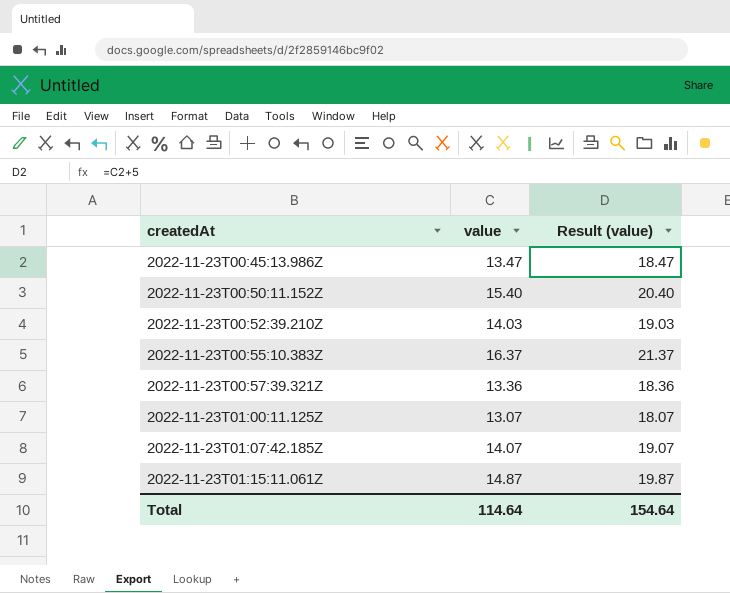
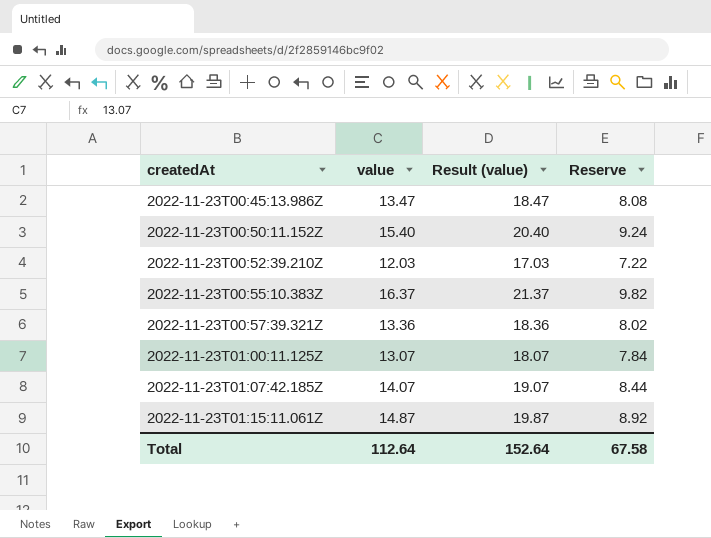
column Reserve | formula: none -> [value] * 0.6
2022-11-23T00:52:39.210Z | value: 14.03 -> 12.03
2022-11-23T00:52:39.210Z | Result (value): 19.03 -> 17.03
Total | value: 114.64 -> 112.64
Total | Result (value): 154.64 -> 152.64

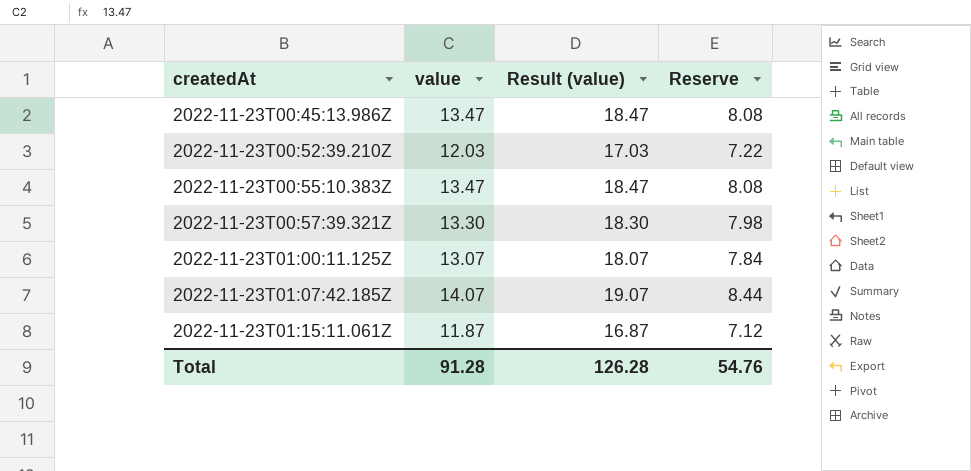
row 2022-11-23T00:50:11.152Z: 15.40 | 20.40 | 9.24 -> none
2022-11-23T00:55:10.383Z | value: 16.37 -> 13.47
2022-11-23T00:55:10.383Z | Result (value): 21.37 -> 18.47
2022-11-23T00:55:10.383Z | Reserve: 9.82 -> 8.08
2022-11-23T00:57:39.321Z | value: 13.36 -> 13.30
2022-11-23T00:57:39.321Z | Result (value): 18.36 -> 18.30
2022-11-23T00:57:39.321Z | Reserve: 8.02 -> 7.98
2022-11-23T01:15:11.061Z | value: 14.87 -> 11.87
2022-11-23T01:15:11.061Z | Result (value): 19.87 -> 16.87
2022-11-23T01:15:11.061Z | Reserve: 8.92 -> 7.12
Total | value: 112.64 -> 91.28
Total | Result (value): 152.64 -> 126.28
Total | Reserve: 67.58 -> 54.76

